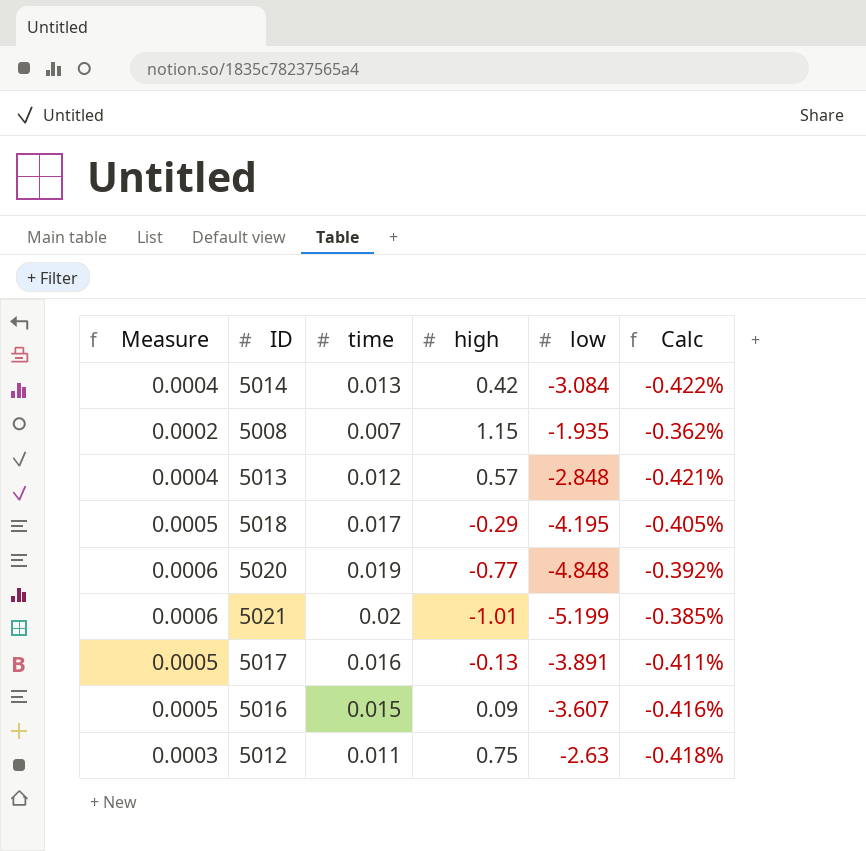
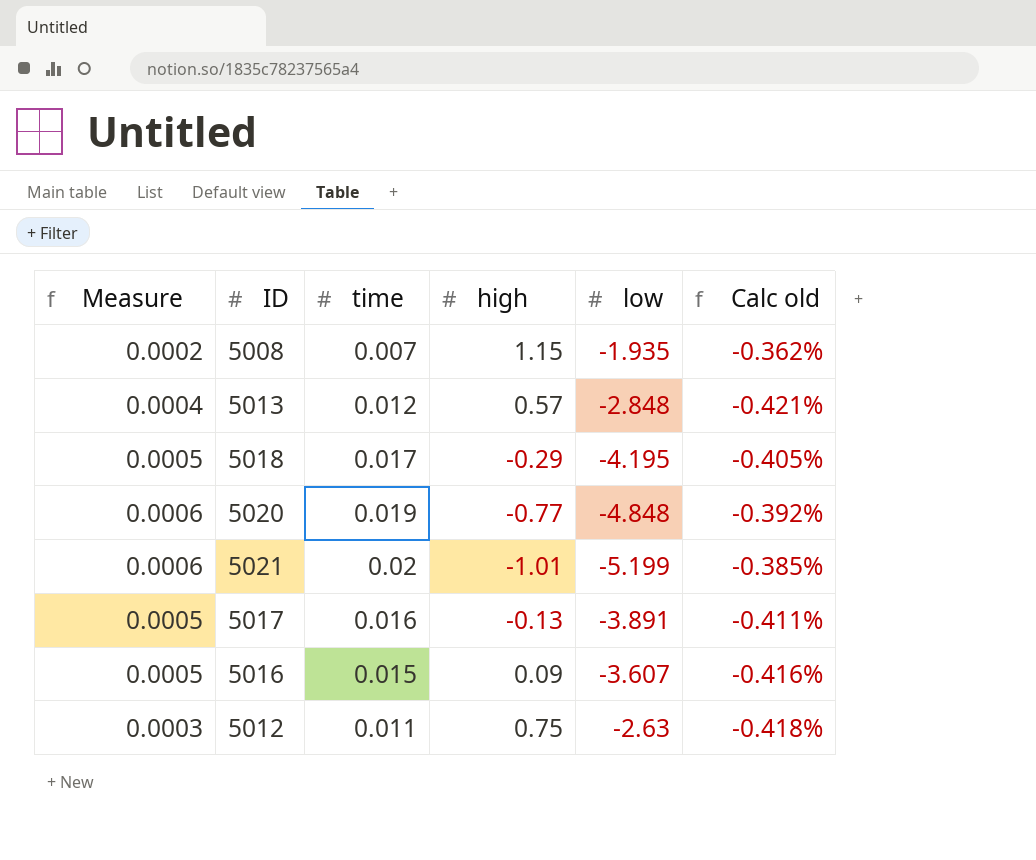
column name: Calc -> Calc old
row 5014: 0.0004 | 0.013 | 0.42 | -3.084 | -0.422% -> none

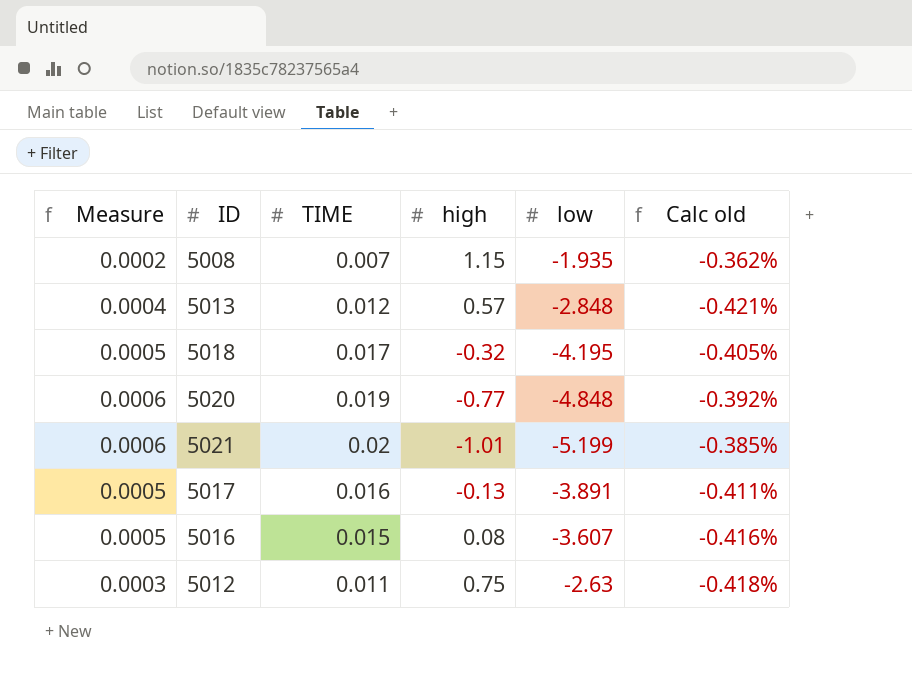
column name: time -> TIME
5018 | high: -0.29 -> -0.32
5016 | high: 0.09 -> 0.08

